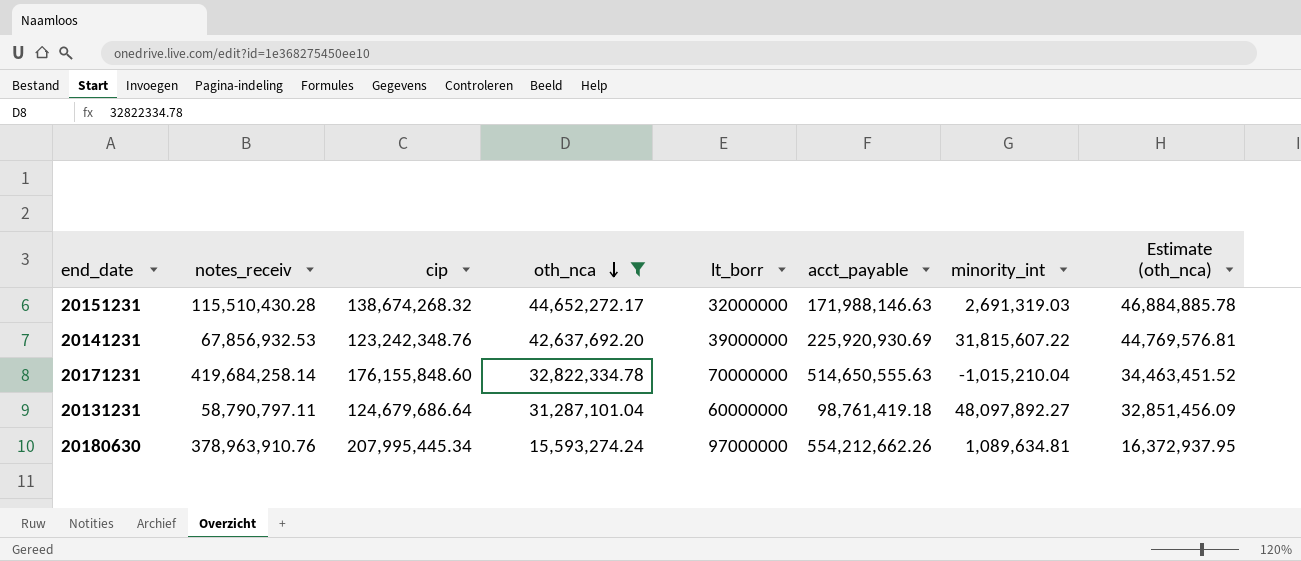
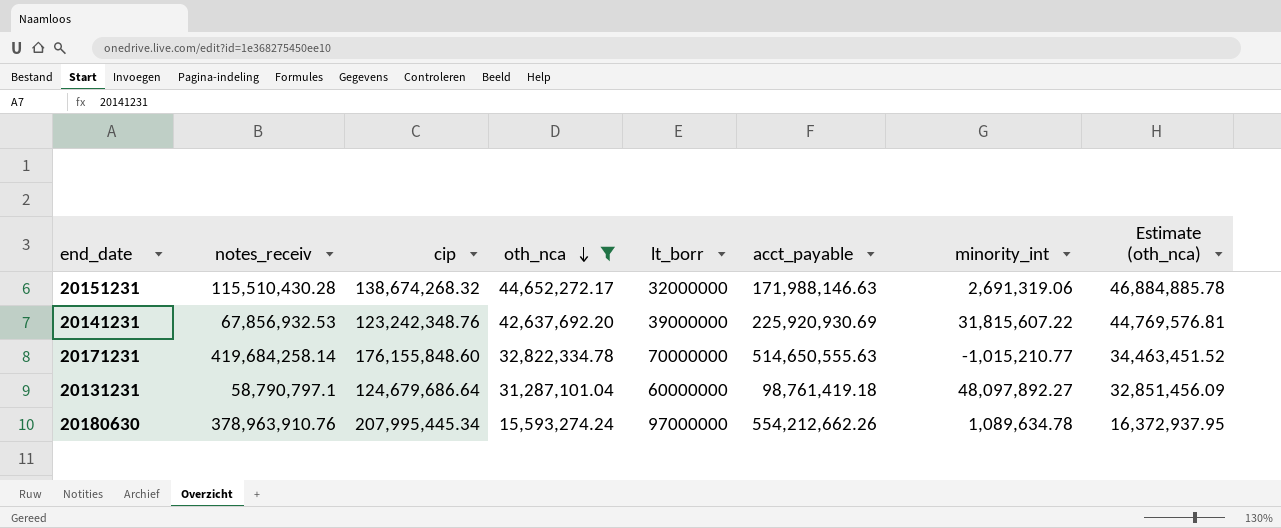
20151231 | minority_int: 2,691,319.03 -> 2,691,319.06
20171231 | minority_int: -1,015,210.04 -> -1,015,210.77
20131231 | notes_receiv: 58,790,797.11 -> 58,790,797.1
20180630 | minority_int: 1,089,634.81 -> 1,089,634.78

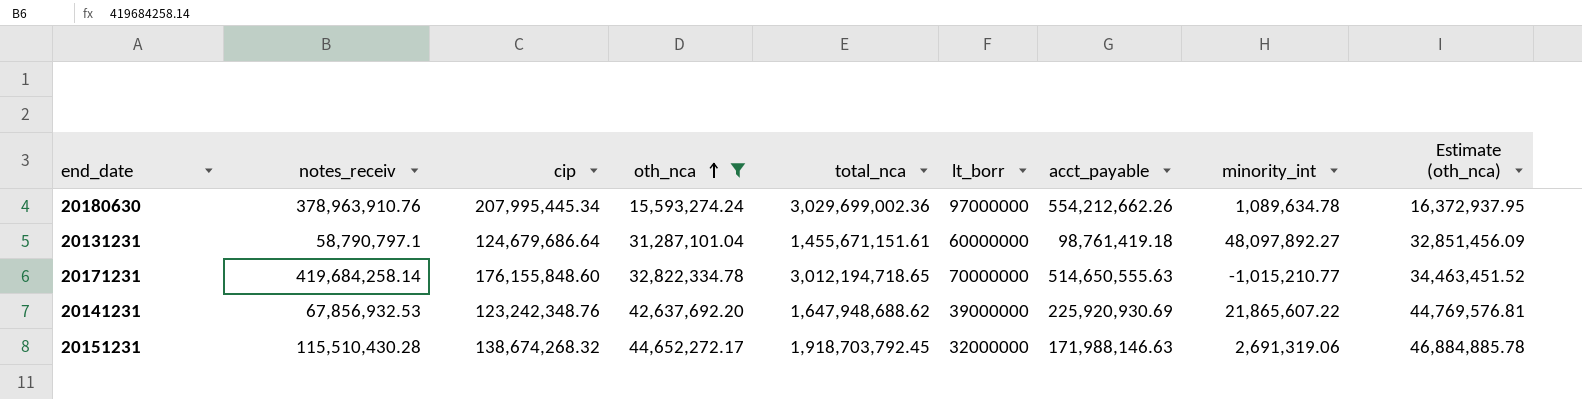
row order: oth_nca descending -> oth_nca ascending
column total_nca | position: none -> 5
20141231 | minority_int: 31,815,607.22 -> 21,865,607.22

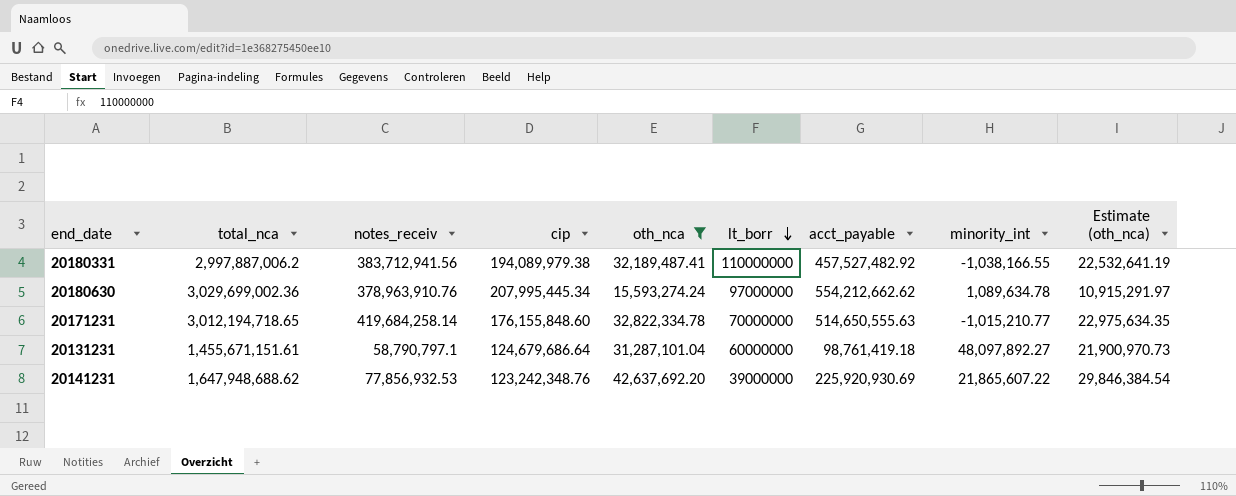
row order: oth_nca ascending -> lt_borr descending
column total_nca | position: 5 -> 2
column Estimate (oth_nca) | formula: [oth_nca] * 1.05 -> [oth_nca] * 0.7
row 20151231: 115,510,430.28 | 138,674,268.32 | 44,652,272.17 | 1,918,703,792.45 | 32000000 | 171,988,146.63 | 2,691,319.06 | 46,884,885.78 -> none
row 20180331: none -> 2,997,887,006.2 | 383,712,941.56 | 194,089,979.38 | 32,189,487.41 | 110000000 | 457,527,482.92 | -1,038,166.55 | 22,532,641.19
20180630 | acct_payable: 554,212,662.26 -> 554,212,662.62
20141231 | notes_receiv: 67,856,932.53 -> 77,856,932.53

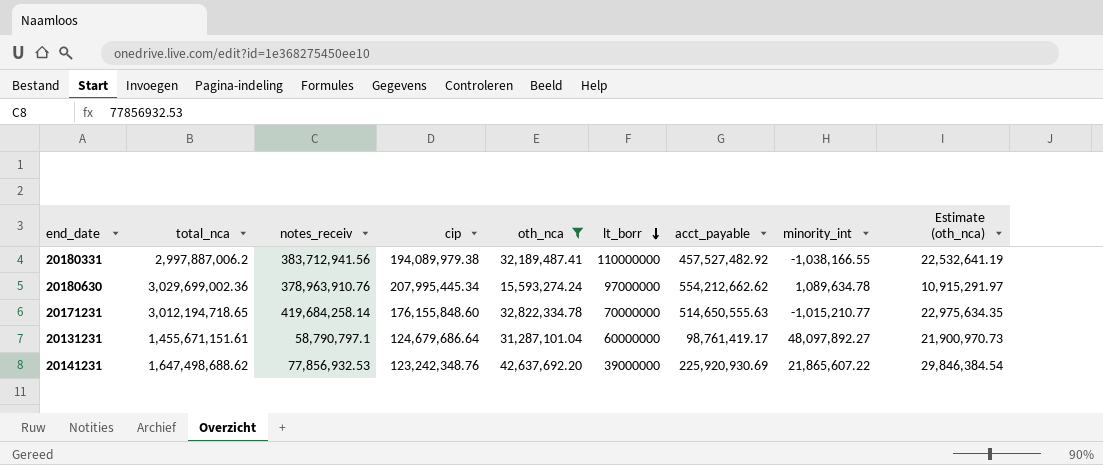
20131231 | acct_payable: 98,761,419.18 -> 98,761,419.17
20141231 | total_nca: 1,647,948,688.62 -> 1,647,498,688.62

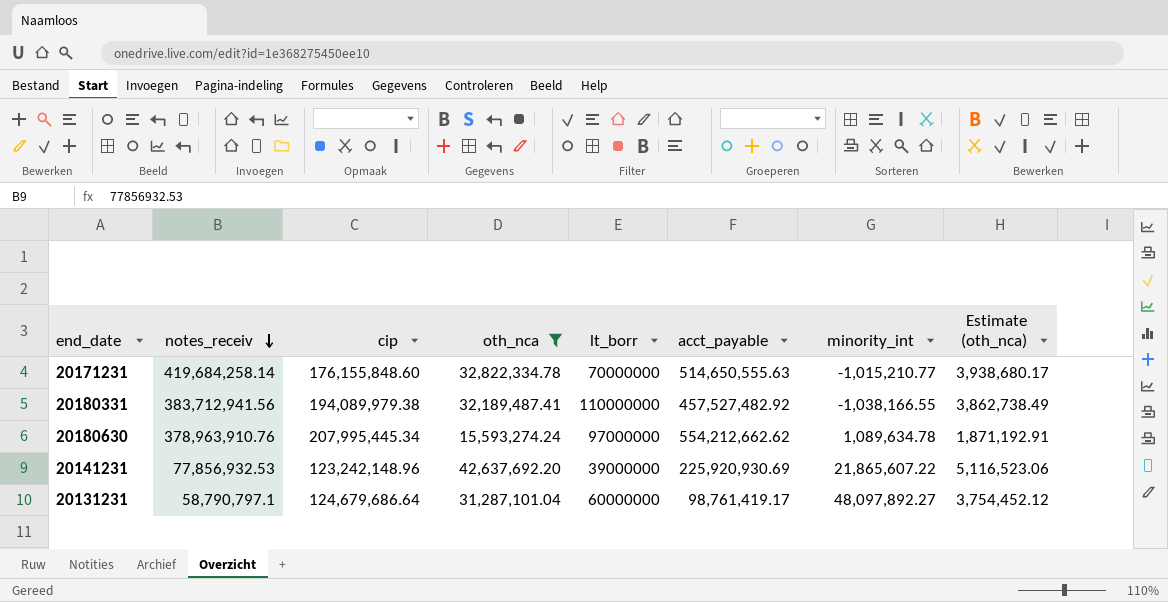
row order: lt_borr descending -> notes_receiv descending
column total_nca | position: 2 -> none
column Estimate (oth_nca) | formula: [oth_nca] * 0.7 -> [oth_nca] * 0.12
20141231 | cip: 123,242,348.76 -> 123,242,148.96

